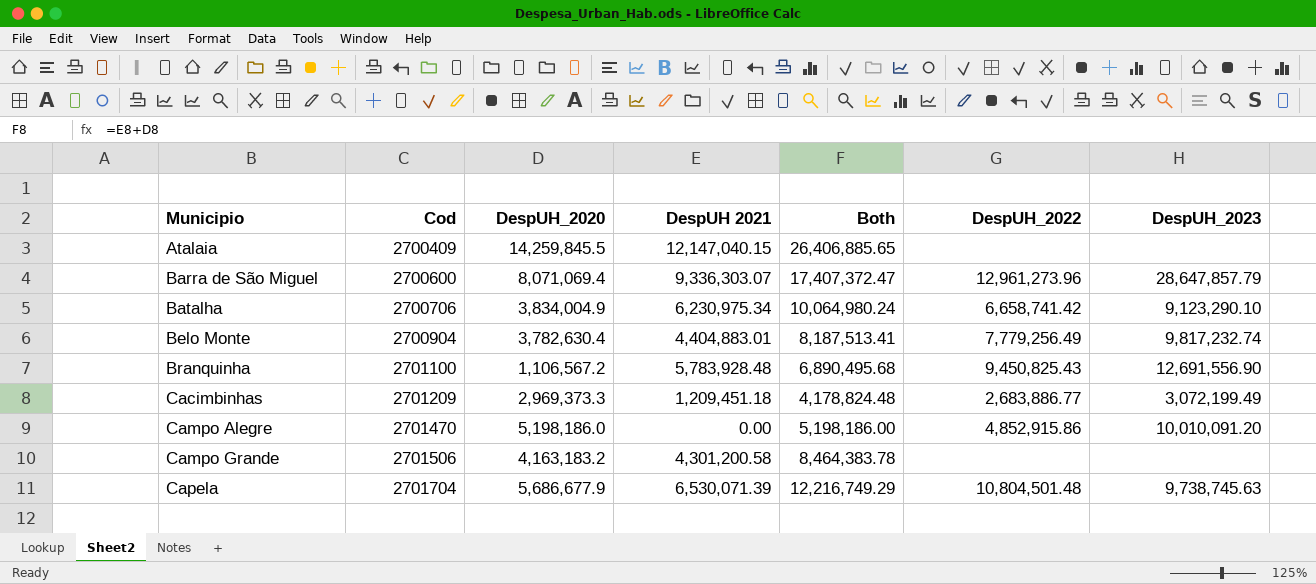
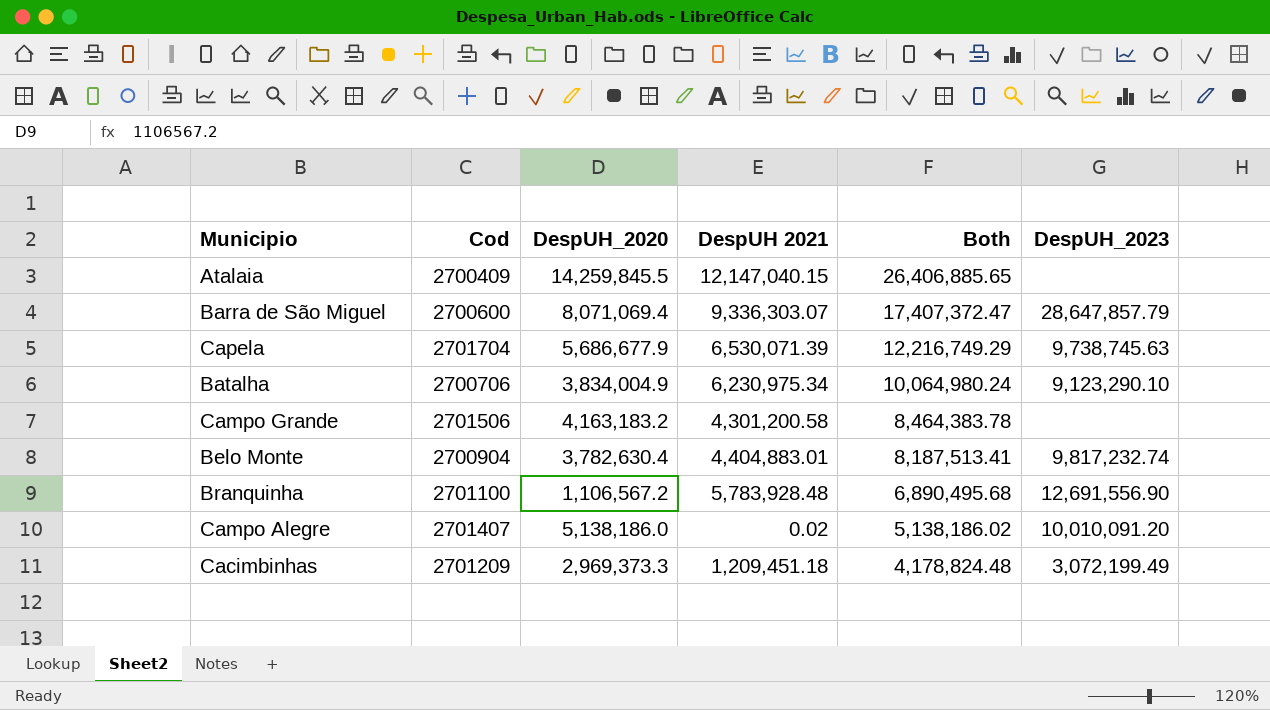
row order: Municipio ascending -> Both descending
column DespUH_2022 | position: 6 -> none
Campo Alegre | Cod: 2701470 -> 2701407
Campo Alegre | DespUH_2020: 5,198,186.0 -> 5,138,186.0
Campo Alegre | DespUH 2021: 0.00 -> 0.02
Campo Alegre | Both: 5,198,186.00 -> 5,138,186.02

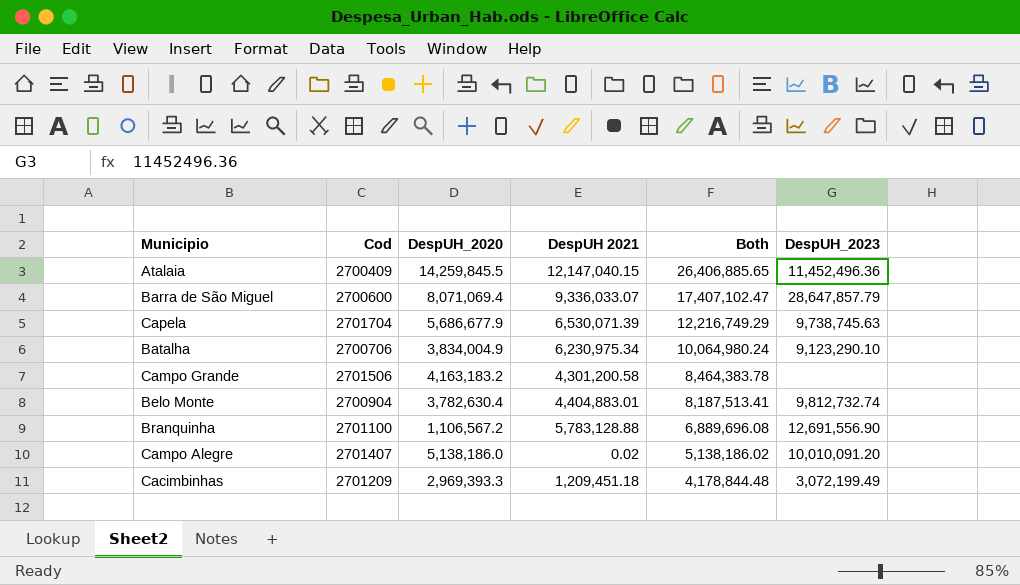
Atalaia | DespUH_2023: none -> 11,452,496.36
Barra de São Miguel | DespUH 2021: 9,336,303.07 -> 9,336,033.07
Barra de São Miguel | Both: 17,407,372.47 -> 17,407,102.47
Belo Monte | DespUH_2023: 9,817,232.74 -> 9,812,732.74
Branquinha | DespUH 2021: 5,783,928.48 -> 5,783,128.88
Branquinha | Both: 6,890,495.68 -> 6,889,696.08
Cacimbinhas | DespUH_2020: 2,969,373.3 -> 2,969,393.3
Cacimbinhas | Both: 4,178,824.48 -> 4,178,844.48

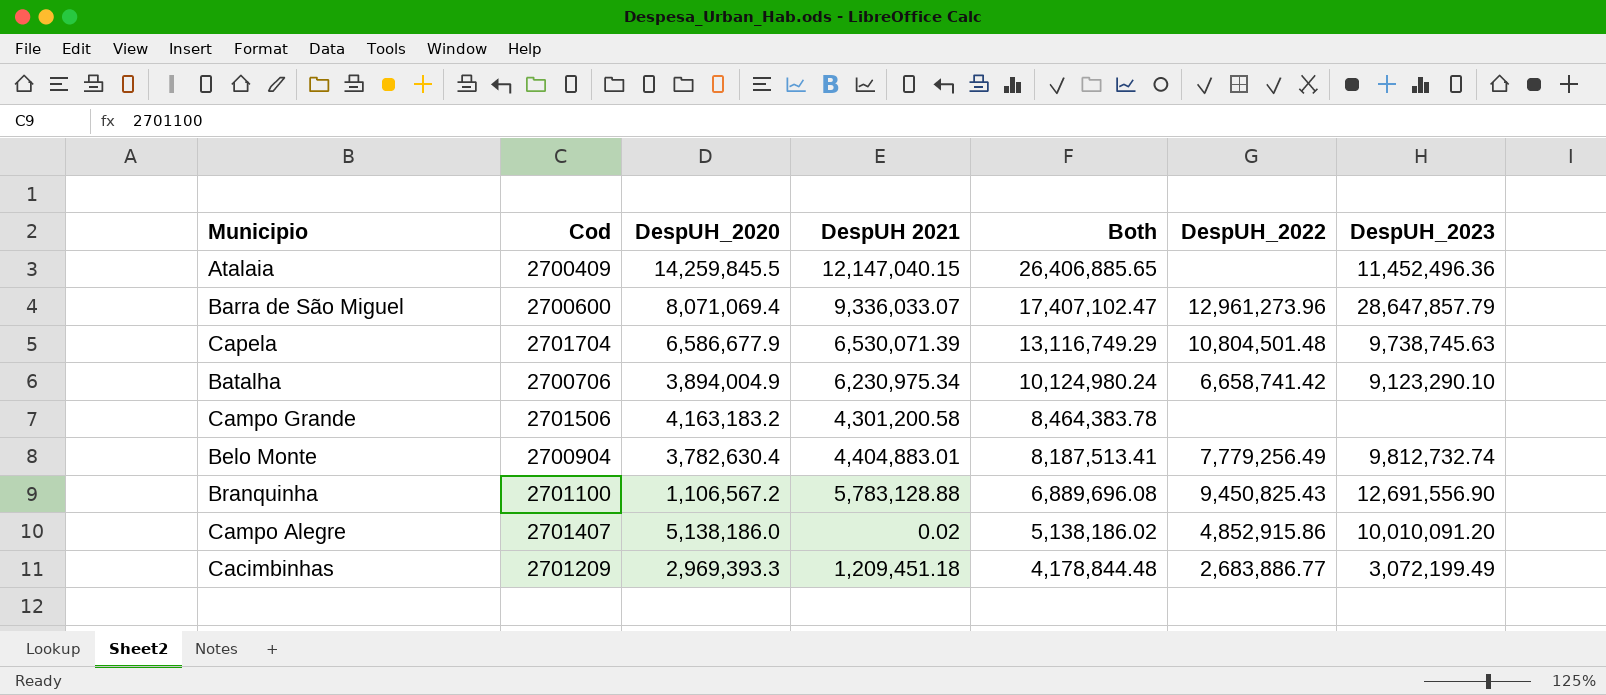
column DespUH_2022 | position: none -> 6
Capela | DespUH_2020: 5,686,677.9 -> 6,586,677.9
Capela | Both: 12,216,749.29 -> 13,116,749.29
Batalha | DespUH_2020: 3,834,004.9 -> 3,894,004.9
Batalha | Both: 10,064,980.24 -> 10,124,980.24

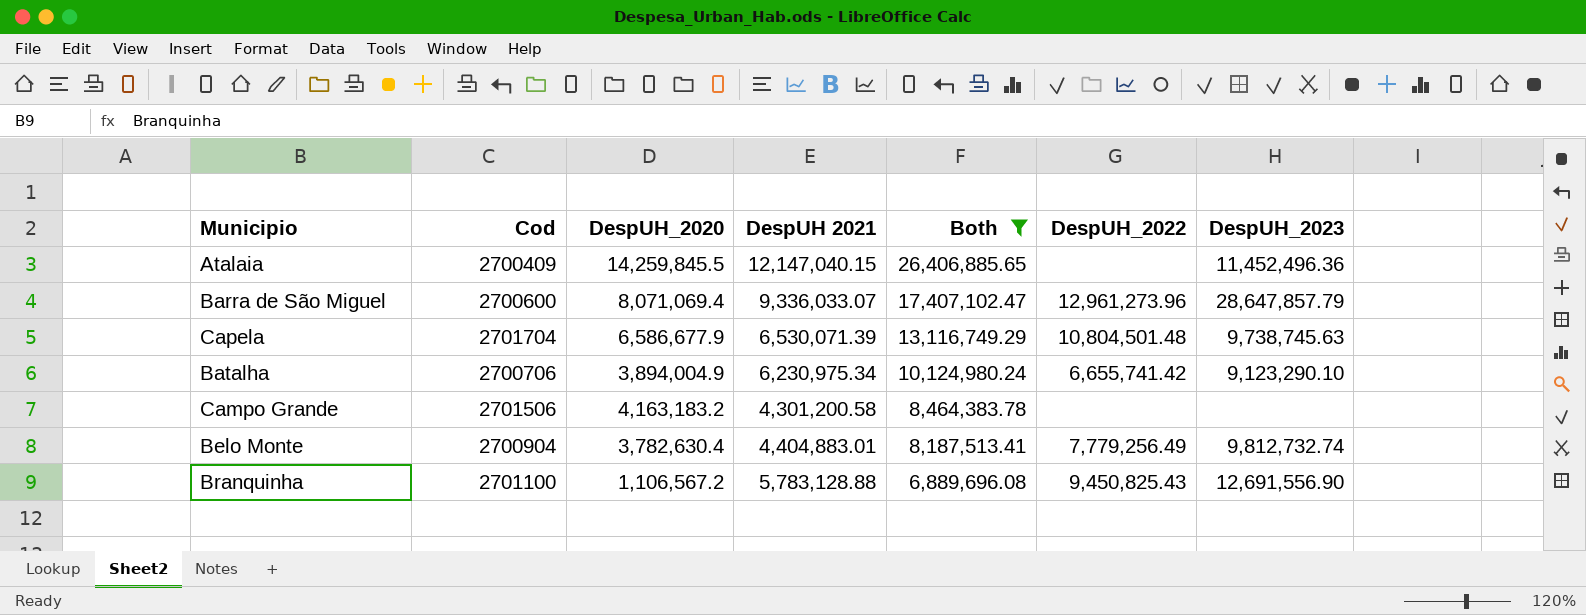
filter: none -> Both >= 6,889,696.08
Batalha | DespUH_2022: 6,658,741.42 -> 6,655,741.42

